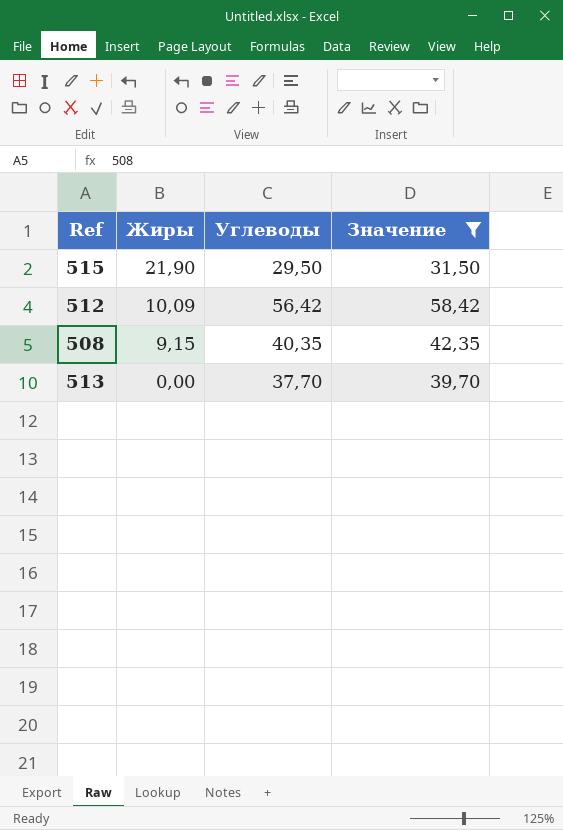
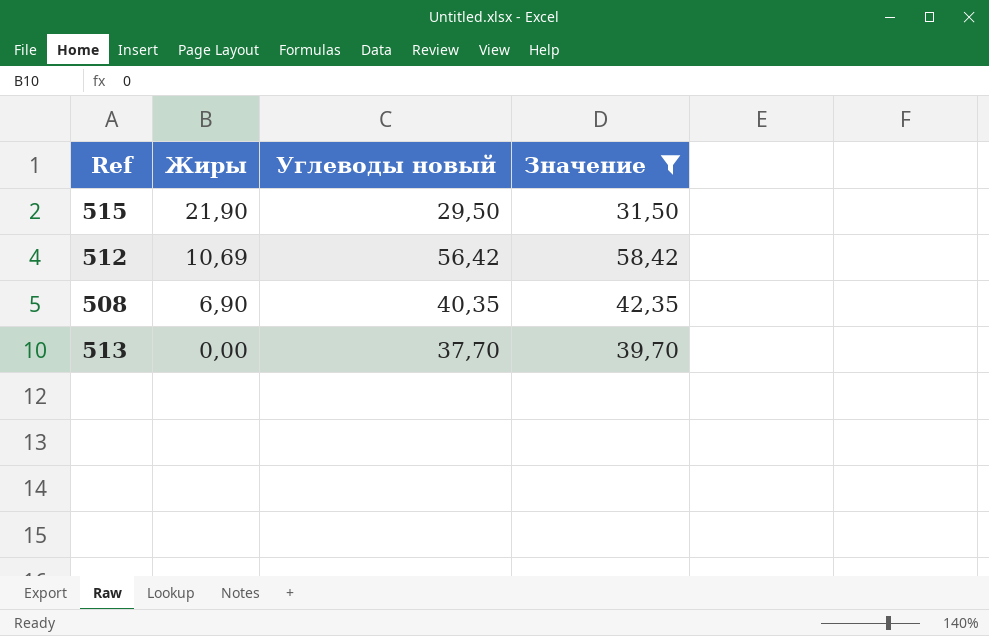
column name: Углеводы -> Углеводы новый
512 | Жиры: 10,09 -> 10,69
508 | Жиры: 9,15 -> 6,90

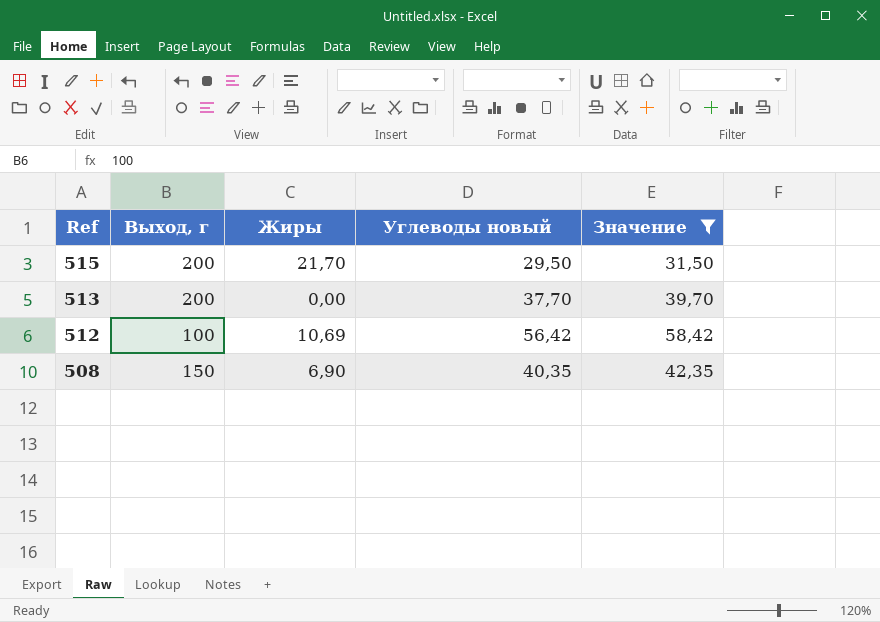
row order: Жиры descending -> Ref descending
column Выход, г | position: none -> 2
515 | Жиры: 21,90 -> 21,70

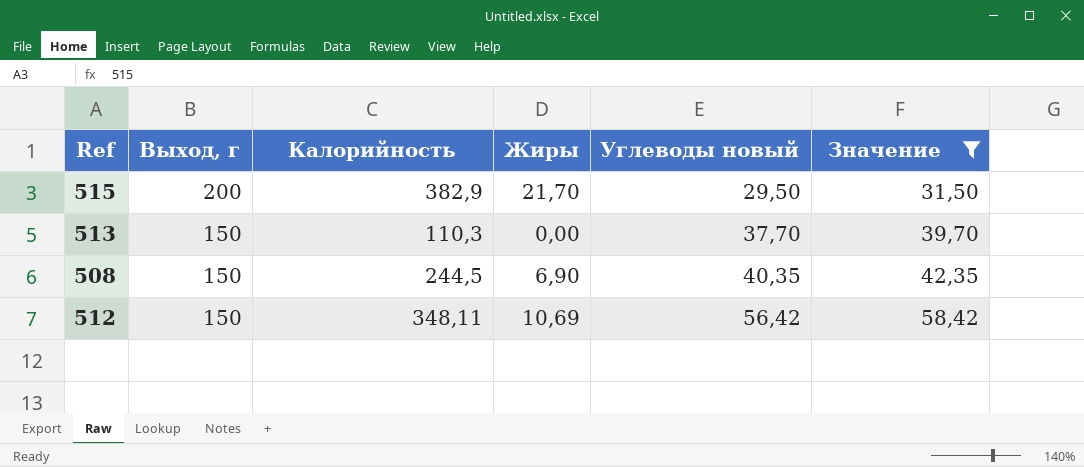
row order: Ref descending -> Выход, г descending
column Калорийность | position: none -> 3
513 | Выход, г: 200 -> 150
512 | Выход, г: 100 -> 150

